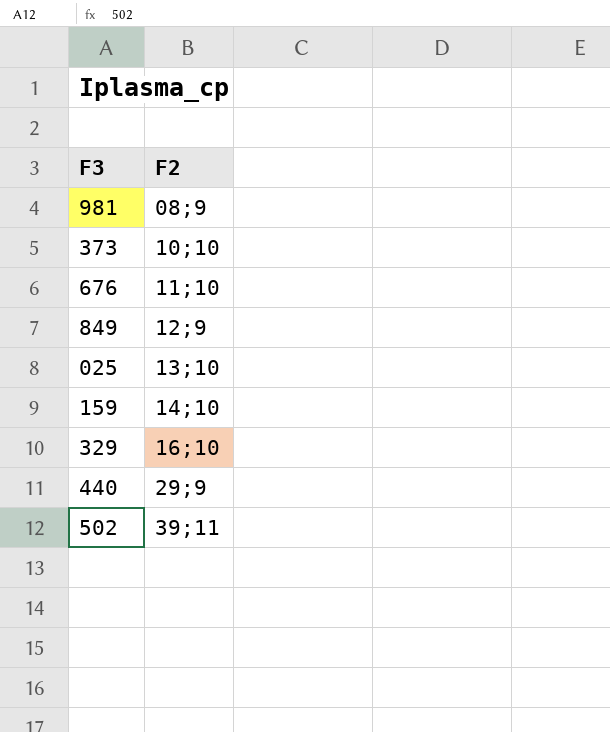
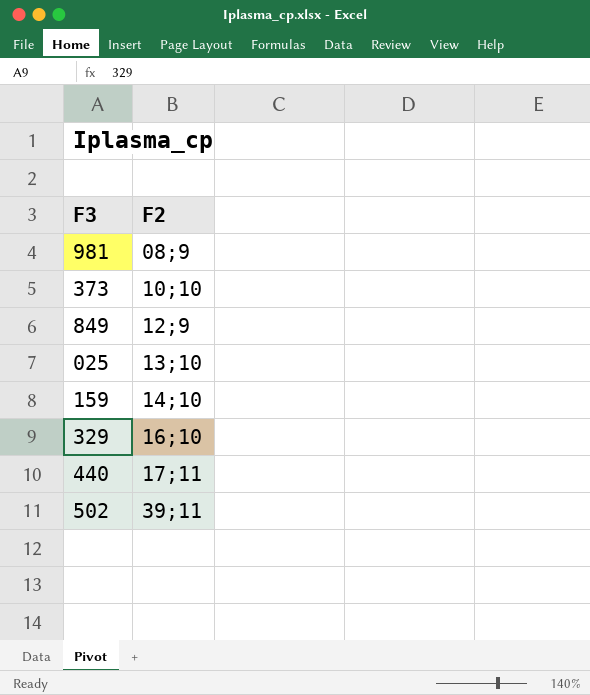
row 676: 11;10 -> none
440 | F2: 29;9 -> 17;11

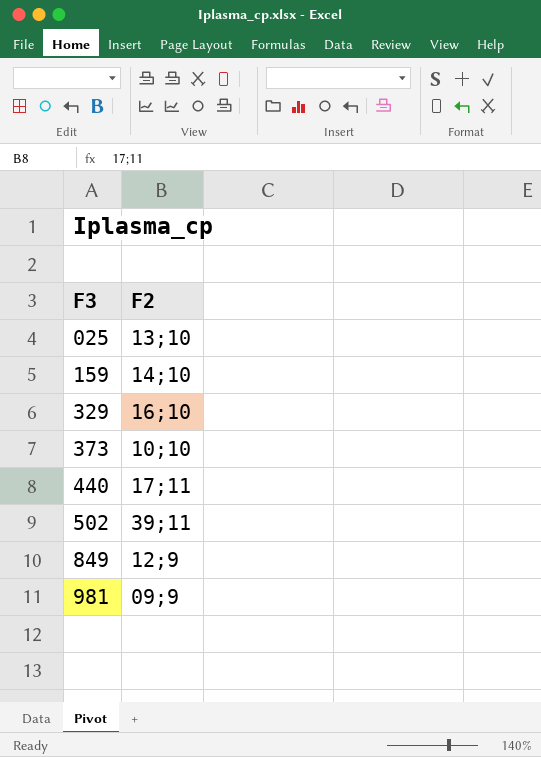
row order: F2 ascending -> F3 ascending
981 | F2: 08;9 -> 09;9

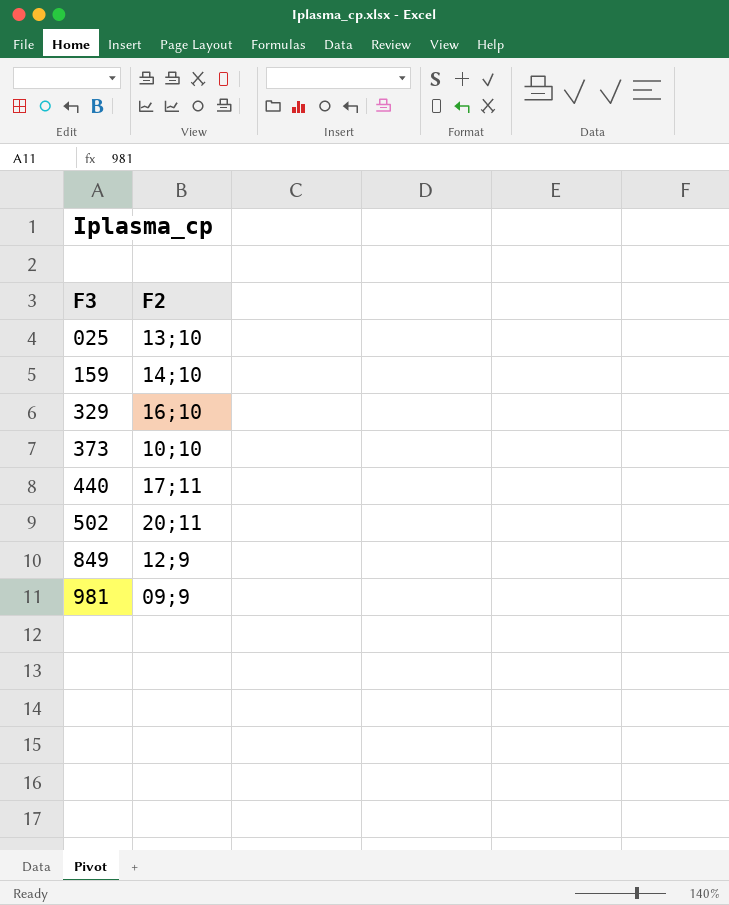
502 | F2: 39;11 -> 20;11

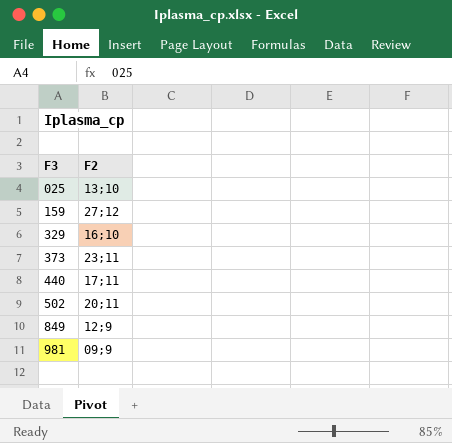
159 | F2: 14;10 -> 27;12
373 | F2: 10;10 -> 23;11

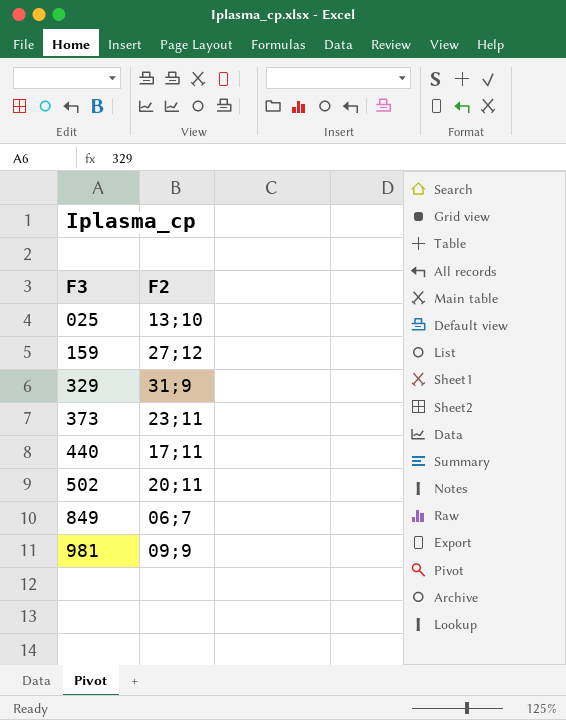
329 | F2: 16;10 -> 31;9
849 | F2: 12;9 -> 06;7

